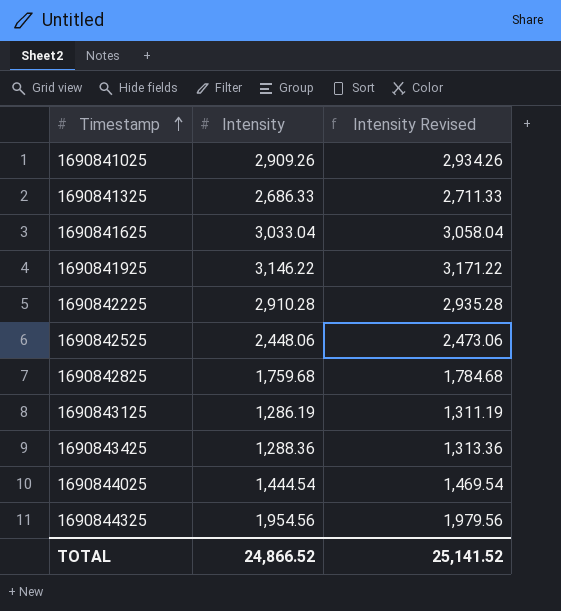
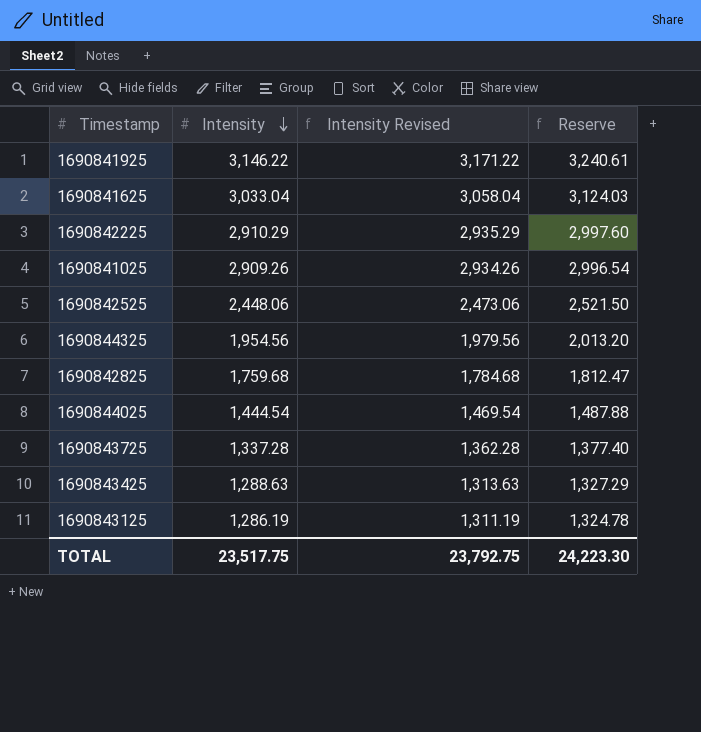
row order: Timestamp ascending -> Intensity descending
column Reserve | formula: none -> [Intensity] * 1.03
row 1690841325: 2,686.33 | 2,711.33 -> none
1690842225 | Intensity: 2,910.28 -> 2,910.29
1690842225 | Intensity Revised: 2,935.28 -> 2,935.29
row 1690843725: none -> 1,337.28 | 1,362.28 | 1,377.40
1690843425 | Intensity: 1,288.36 -> 1,288.63
1690843425 | Intensity Revised: 1,313.36 -> 1,313.63
TOTAL | Intensity: 24,866.52 -> 23,517.75
TOTAL | Intensity Revised: 25,141.52 -> 23,792.75

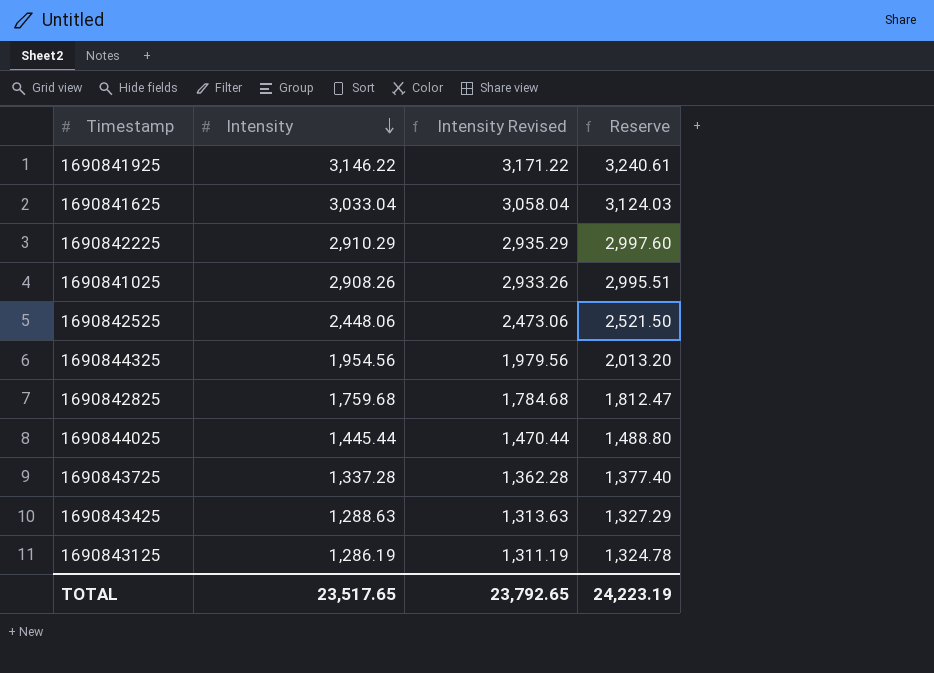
1690841025 | Intensity: 2,909.26 -> 2,908.26
1690841025 | Intensity Revised: 2,934.26 -> 2,933.26
1690841025 | Reserve: 2,996.54 -> 2,995.51
1690844025 | Intensity: 1,444.54 -> 1,445.44
1690844025 | Intensity Revised: 1,469.54 -> 1,470.44
1690844025 | Reserve: 1,487.88 -> 1,488.80
TOTAL | Intensity: 23,517.75 -> 23,517.65
TOTAL | Intensity Revised: 23,792.75 -> 23,792.65
TOTAL | Reserve: 24,223.30 -> 24,223.19

